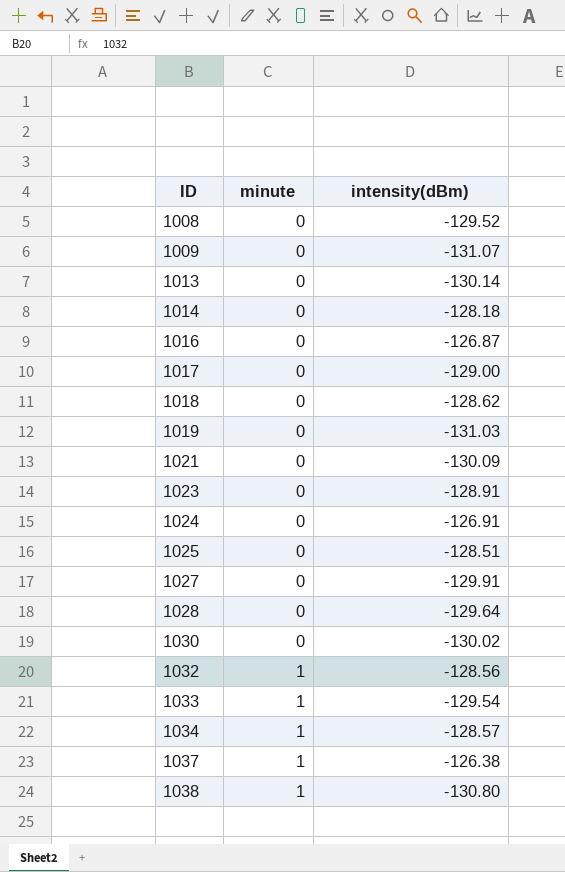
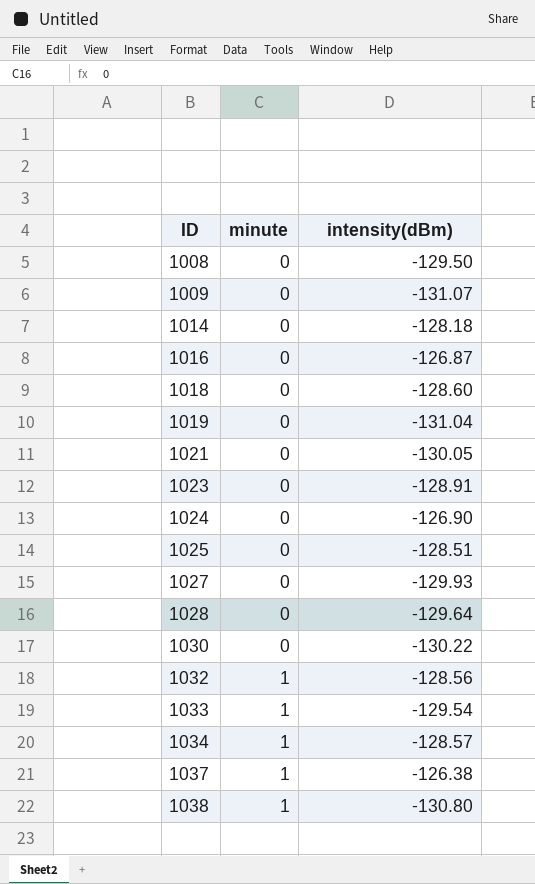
row 1013: 0 | -130.14 -> none
row 1017: 0 | -129.00 -> none
1008 | intensity(dBm): -129.52 -> -129.50
1018 | intensity(dBm): -128.62 -> -128.60
1019 | intensity(dBm): -131.03 -> -131.04
1021 | intensity(dBm): -130.09 -> -130.05
1024 | intensity(dBm): -126.91 -> -126.90
1027 | intensity(dBm): -129.91 -> -129.93
1030 | intensity(dBm): -130.02 -> -130.22

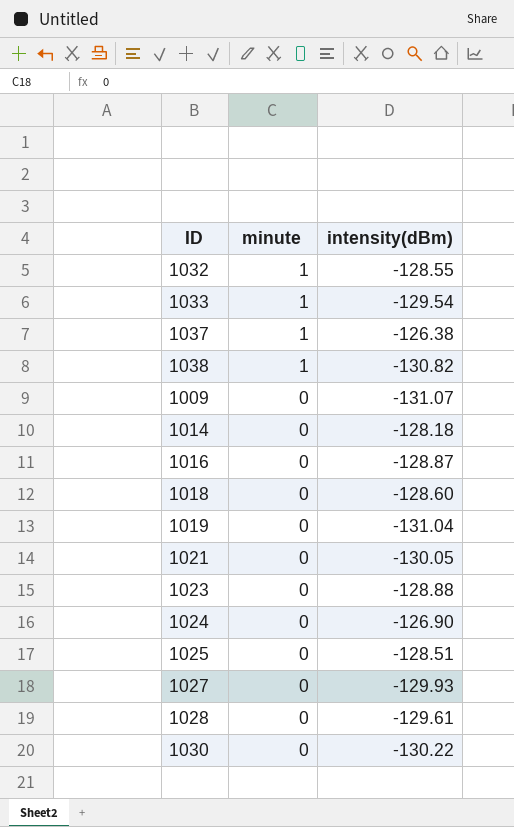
row order: ID ascending -> minute descending
row 1008: 0 | -129.50 -> none
row 1034: 1 | -128.57 -> none
1032 | intensity(dBm): -128.56 -> -128.55
1038 | intensity(dBm): -130.80 -> -130.82
1016 | intensity(dBm): -126.87 -> -128.87
1023 | intensity(dBm): -128.91 -> -128.88
1028 | intensity(dBm): -129.64 -> -129.61

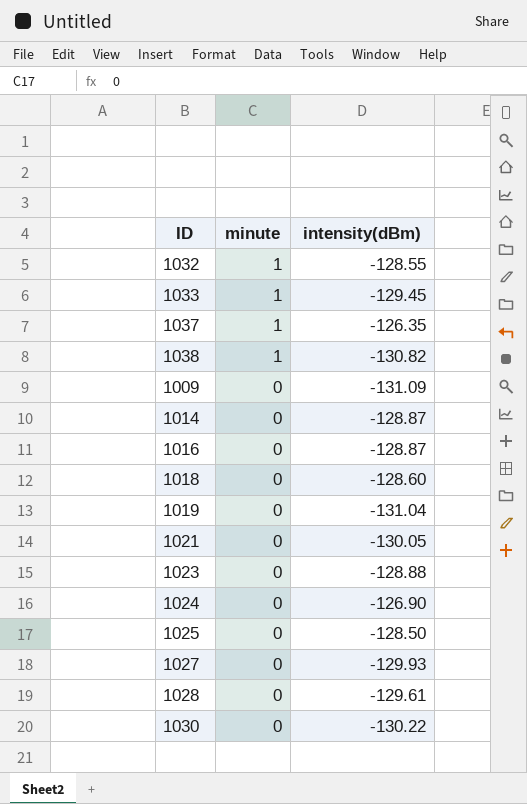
1033 | intensity(dBm): -129.54 -> -129.45
1037 | intensity(dBm): -126.38 -> -126.35
1009 | intensity(dBm): -131.07 -> -131.09
1014 | intensity(dBm): -128.18 -> -128.87
1025 | intensity(dBm): -128.51 -> -128.50

